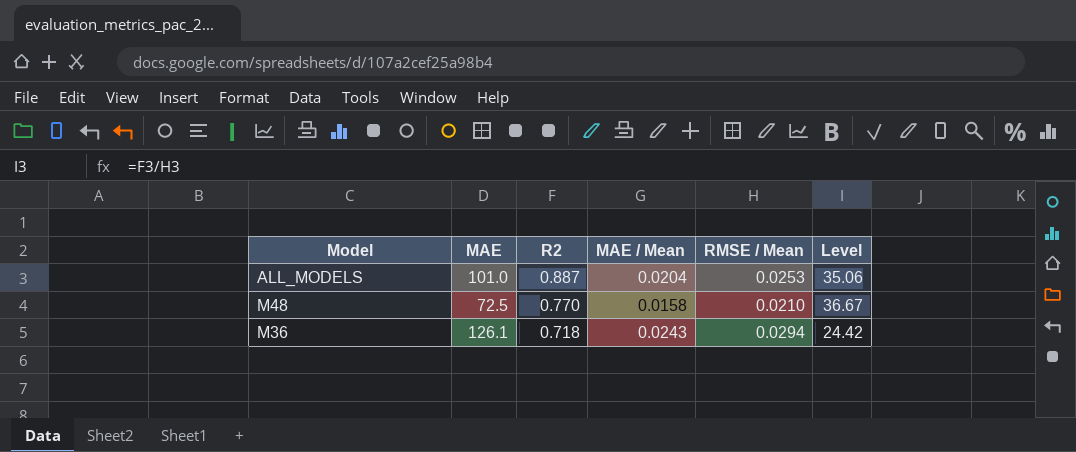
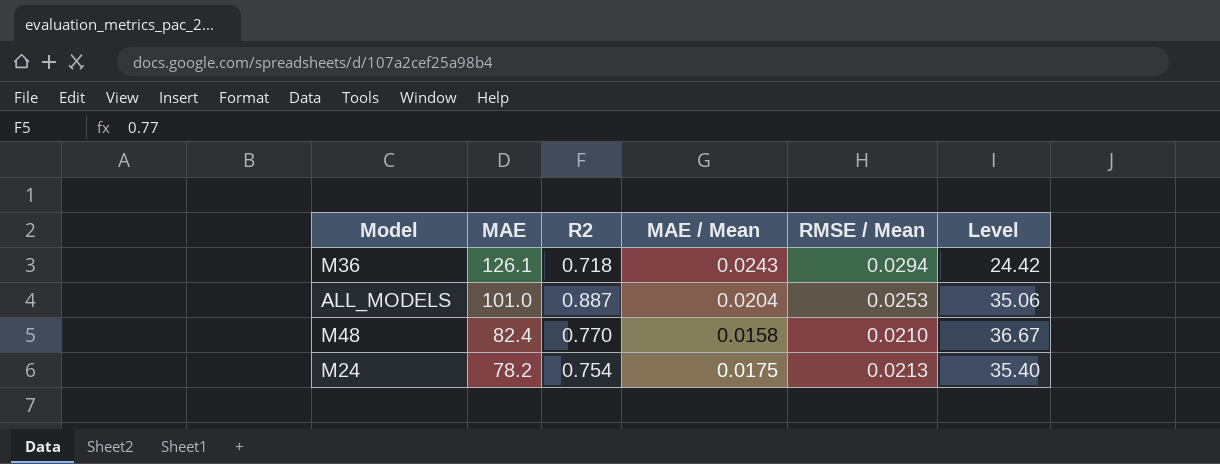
row order: R2 descending -> MAE descending
M48 | MAE: 72.5 -> 82.4
row M24: none -> 78.2 | 0.754 | 0.0175 | 0.0213 | 35.40

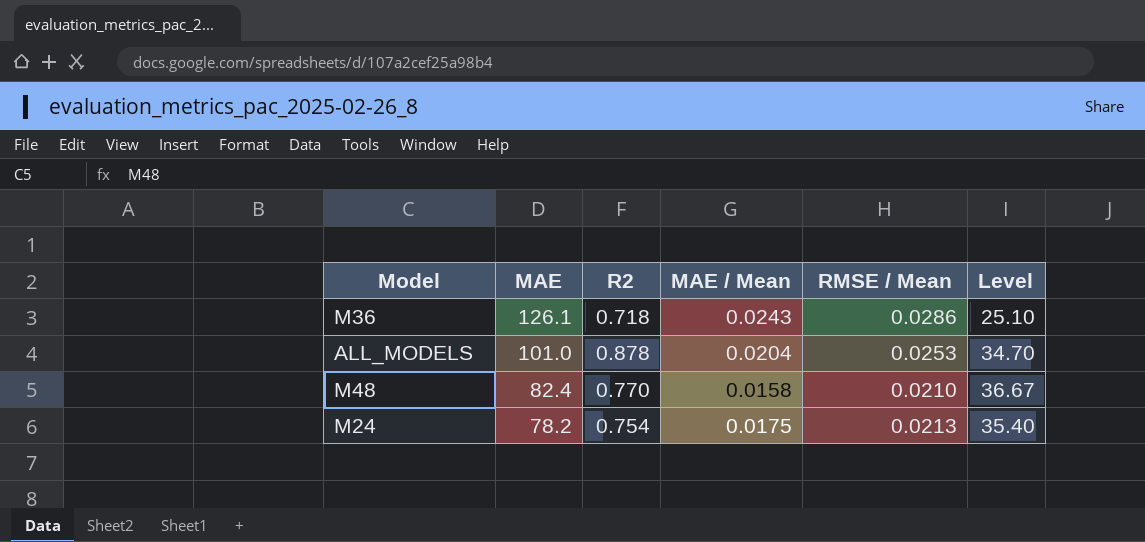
M36 | RMSE / Mean: 0.0294 -> 0.0286
M36 | Level: 24.42 -> 25.10
ALL_MODELS | R2: 0.887 -> 0.878
ALL_MODELS | Level: 35.06 -> 34.70

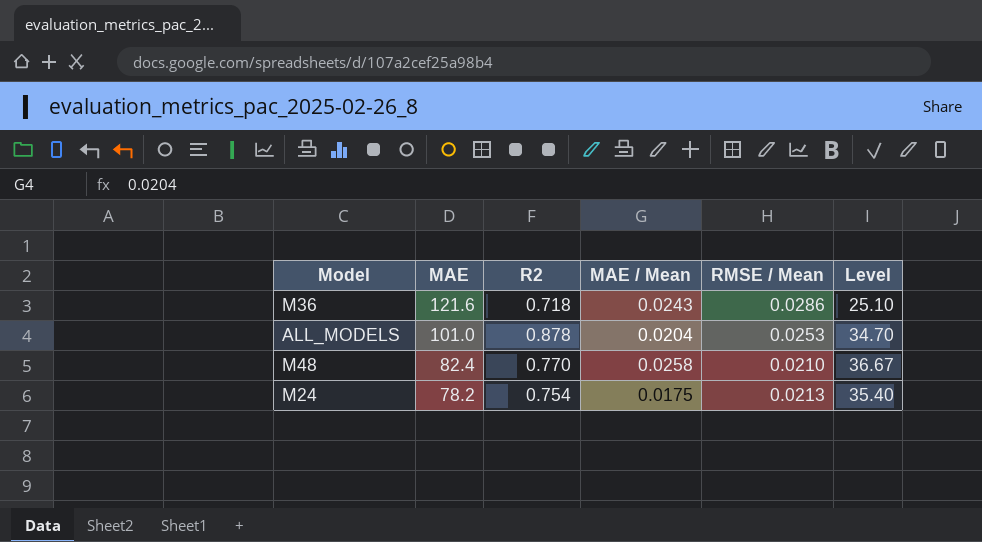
M36 | MAE: 126.1 -> 121.6
M48 | MAE / Mean: 0.0158 -> 0.0258

